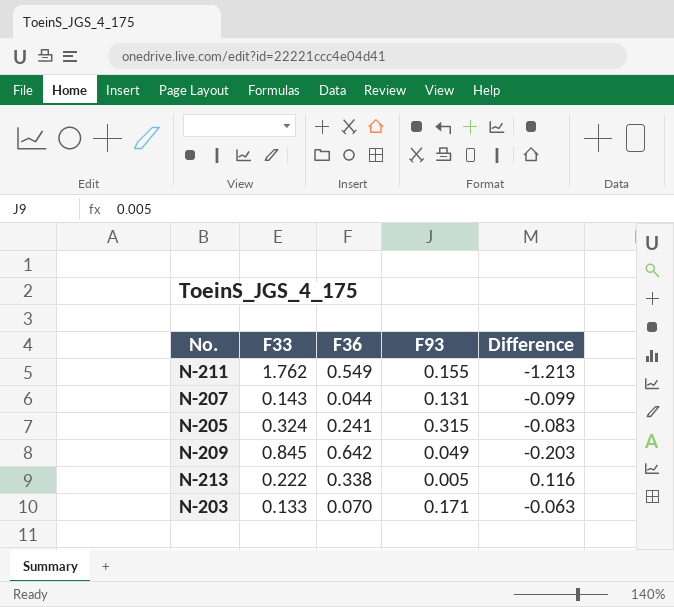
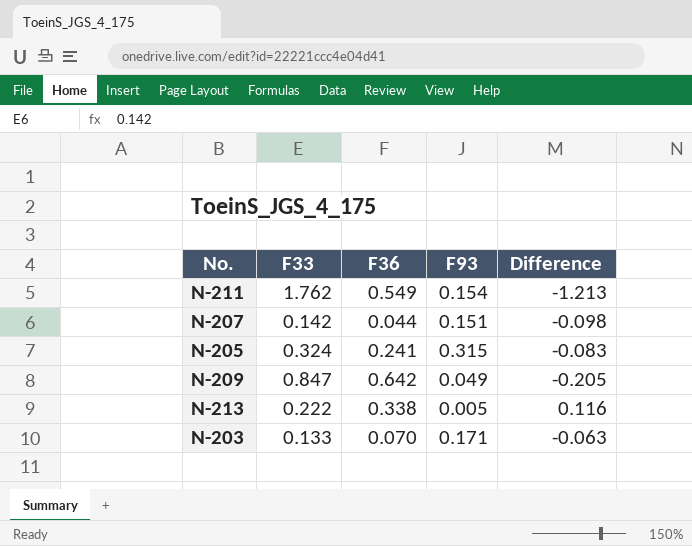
N-211 | F93: 0.155 -> 0.154
N-207 | F33: 0.143 -> 0.142
N-207 | F93: 0.131 -> 0.151
N-207 | Difference: -0.099 -> -0.098
N-209 | F33: 0.845 -> 0.847
N-209 | Difference: -0.203 -> -0.205

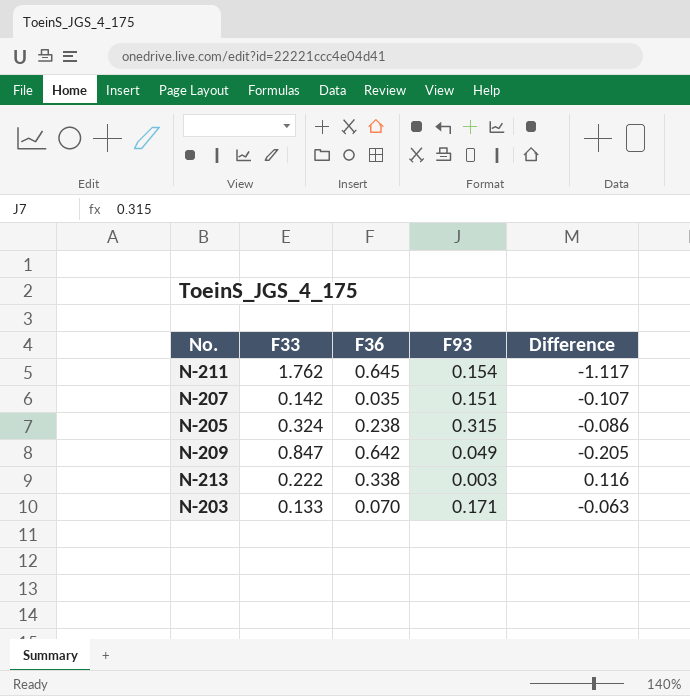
N-211 | F36: 0.549 -> 0.645
N-211 | Difference: -1.213 -> -1.117
N-207 | F36: 0.044 -> 0.035
N-207 | Difference: -0.098 -> -0.107
N-205 | F36: 0.241 -> 0.238
N-205 | Difference: -0.083 -> -0.086
N-213 | F93: 0.005 -> 0.003

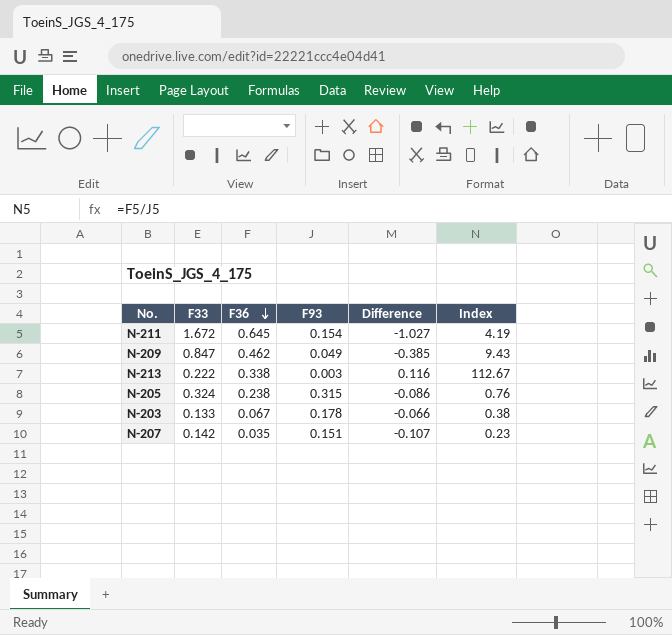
row order: none -> F36 descending
column Index | formula: none -> [F36] / [F93]
N-211 | F33: 1.762 -> 1.672
N-211 | Difference: -1.117 -> -1.027
N-209 | F36: 0.642 -> 0.462
N-209 | Difference: -0.205 -> -0.385
N-203 | F36: 0.070 -> 0.067
N-203 | F93: 0.171 -> 0.178
N-203 | Difference: -0.063 -> -0.066

